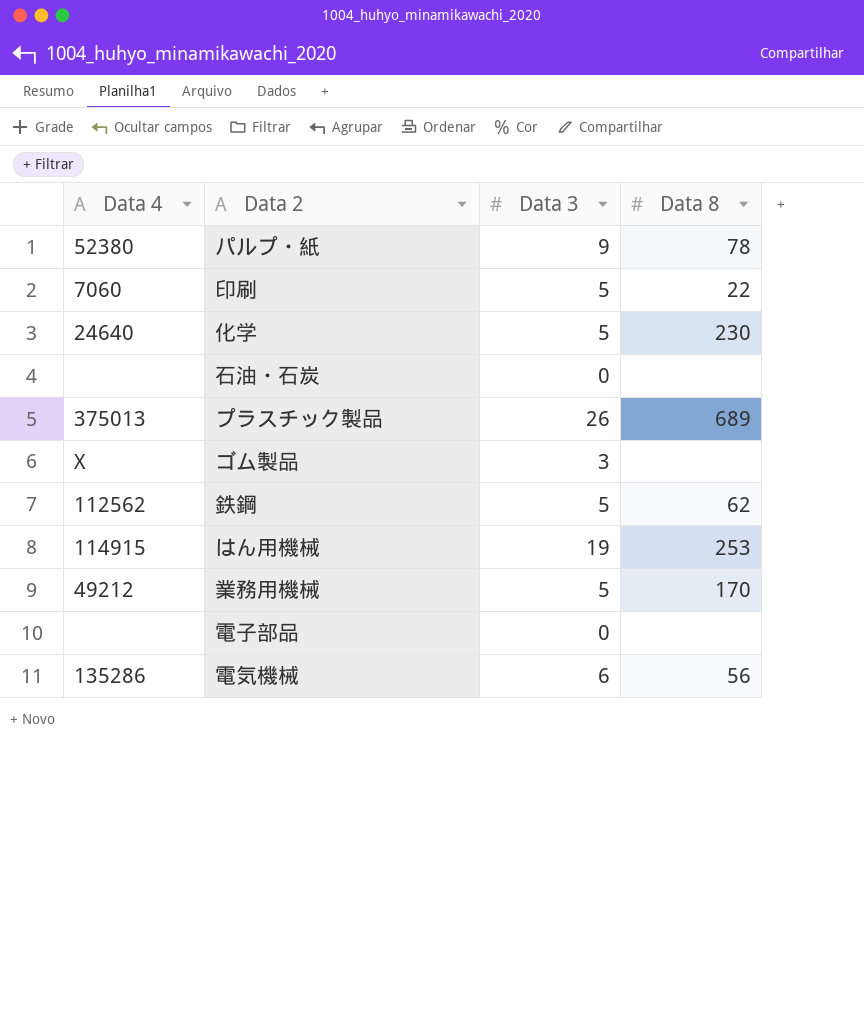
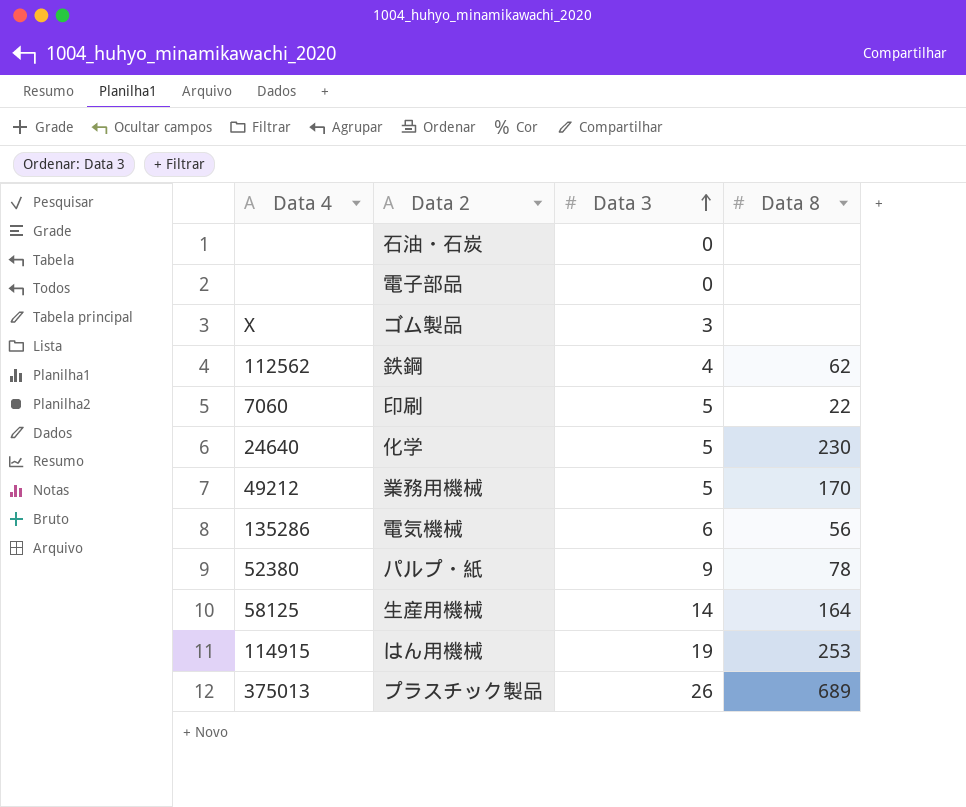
row order: none -> Data 3 ascending
鉄鋼 | Data 3: 5 -> 4
row 生産用機械: none -> 58125 | 14 | 164

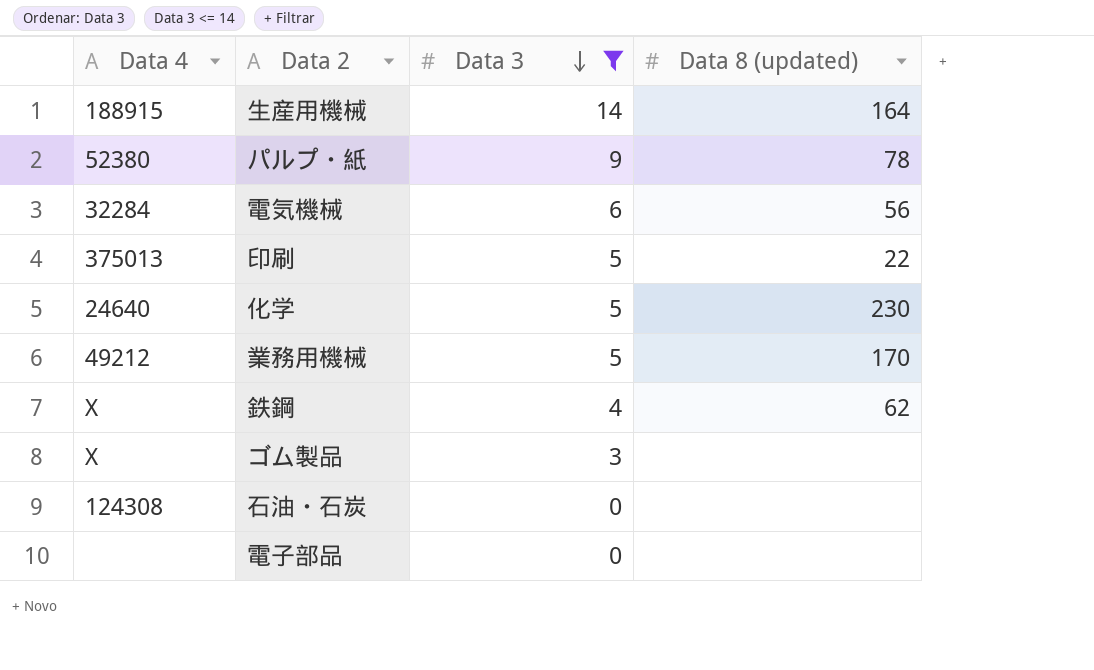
filter: none -> Data 3 <= 14
row order: Data 3 ascending -> Data 3 descending
column name: Data 8 -> Data 8 (updated)
生産用機械 | Data 4: 58125 -> 188915
電気機械 | Data 4: 135286 -> 32284
印刷 | Data 4: 7060 -> 375013
鉄鋼 | Data 4: 112562 -> X
石油・石炭 | Data 4: none -> 124308

